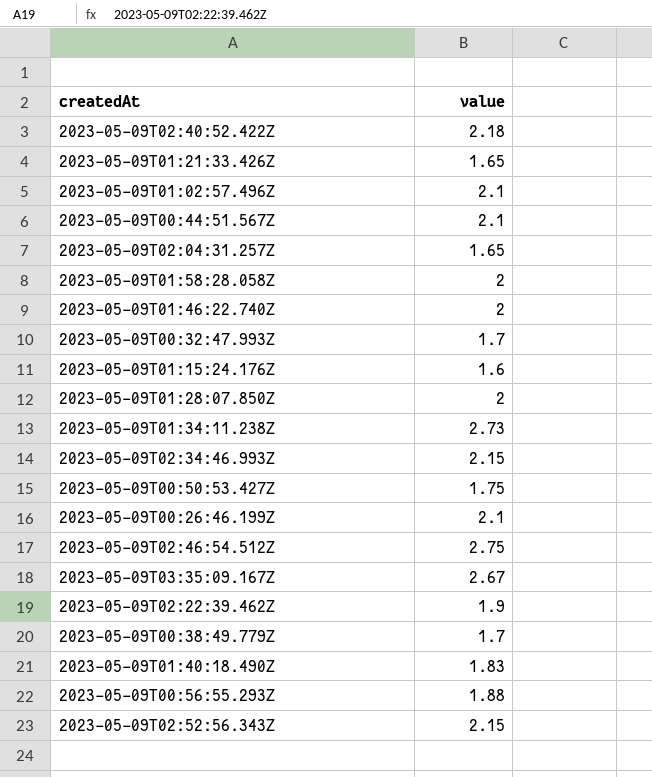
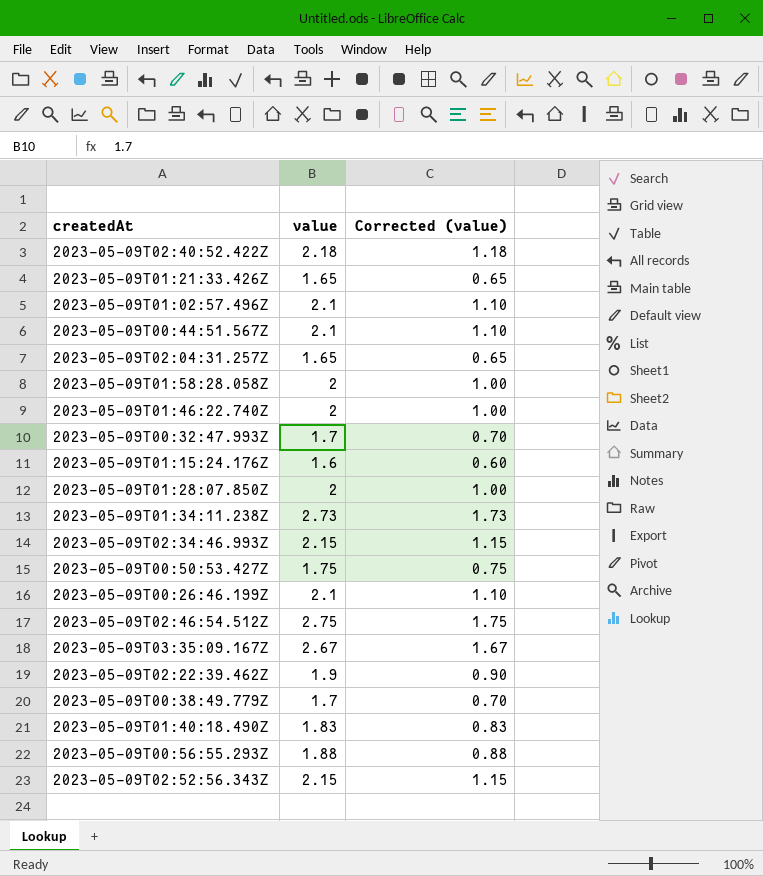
column Corrected (value) | formula: none -> [value] - 1

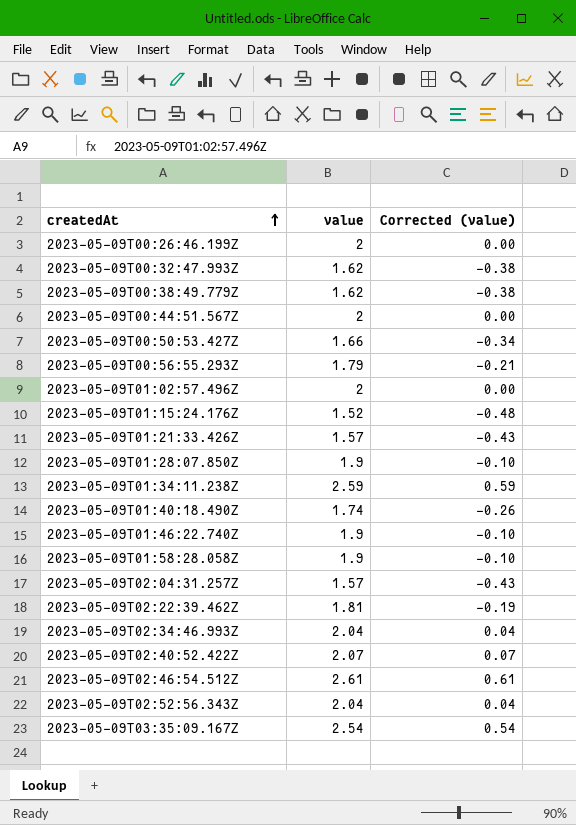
row order: none -> createdAt ascending
column Corrected (value) | formula: [value] - 1 -> [value] - 2
2023-05-09T00:26:46.199Z | value: 2.1 -> 2
2023-05-09T00:32:47.993Z | value: 1.7 -> 1.62
2023-05-09T00:38:49.779Z | value: 1.7 -> 1.62
2023-05-09T00:44:51.567Z | value: 2.1 -> 2
2023-05-09T00:50:53.427Z | value: 1.75 -> 1.66
2023-05-09T00:56:55.293Z | value: 1.88 -> 1.79
2023-05-09T01:02:57.496Z | value: 2.1 -> 2
2023-05-09T01:15:24.176Z | value: 1.6 -> 1.52
2023-05-09T01:21:33.426Z | value: 1.65 -> 1.57
2023-05-09T01:28:07.850Z | value: 2 -> 1.9
2023-05-09T01:34:11.238Z | value: 2.73 -> 2.59
2023-05-09T01:40:18.490Z | value: 1.83 -> 1.74
2023-05-09T01:46:22.740Z | value: 2 -> 1.9
2023-05-09T01:58:28.058Z | value: 2 -> 1.9
2023-05-09T02:04:31.257Z | value: 1.65 -> 1.57
2023-05-09T02:22:39.462Z | value: 1.9 -> 1.81
2023-05-09T02:34:46.993Z | value: 2.15 -> 2.04
2023-05-09T02:40:52.422Z | value: 2.18 -> 2.07
2023-05-09T02:46:54.512Z | value: 2.75 -> 2.61
2023-05-09T02:52:56.343Z | value: 2.15 -> 2.04
2023-05-09T03:35:09.167Z | value: 2.67 -> 2.54

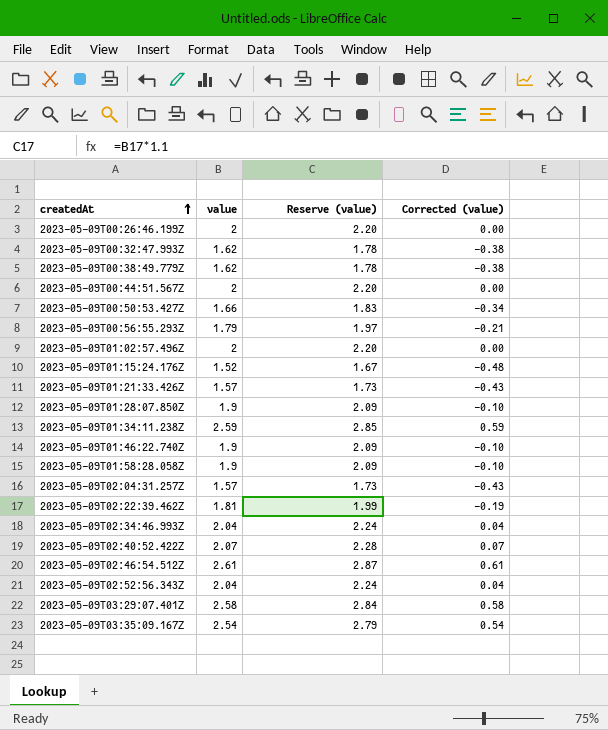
column Reserve (value) | formula: none -> [value] * 1.1
row 2023-05-09T01:40:18.490Z: 1.74 | -0.26 -> none
row 2023-05-09T03:29:07.401Z: none -> 2.58 | 2.84 | 0.58

